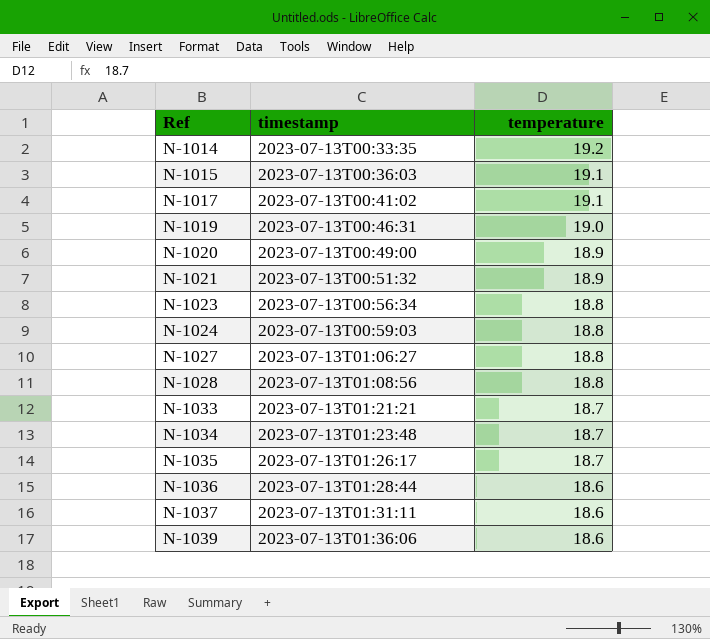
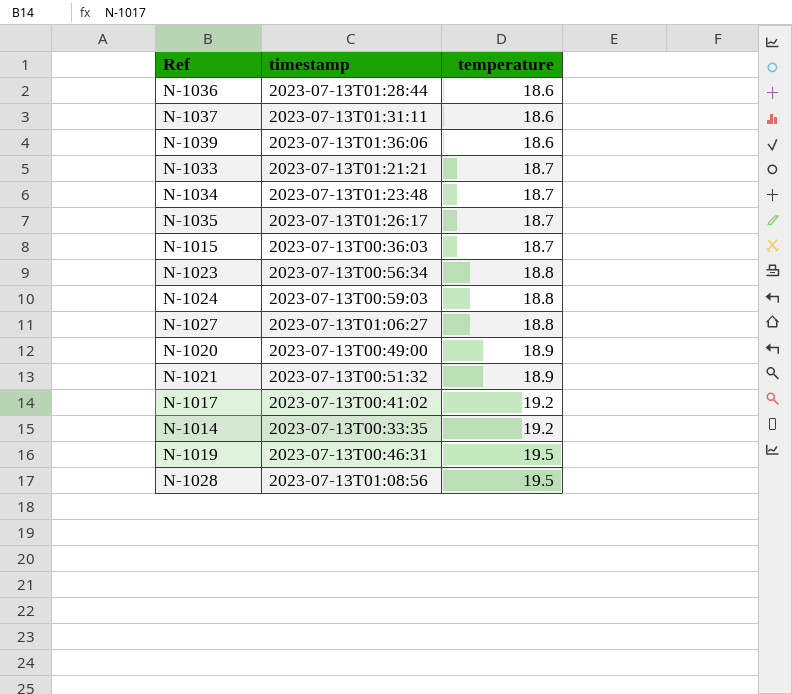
row order: Ref ascending -> temperature ascending
N-1015 | temperature: 19.1 -> 18.7
N-1017 | temperature: 19.1 -> 19.2
N-1019 | temperature: 19.0 -> 19.5
N-1028 | temperature: 18.8 -> 19.5

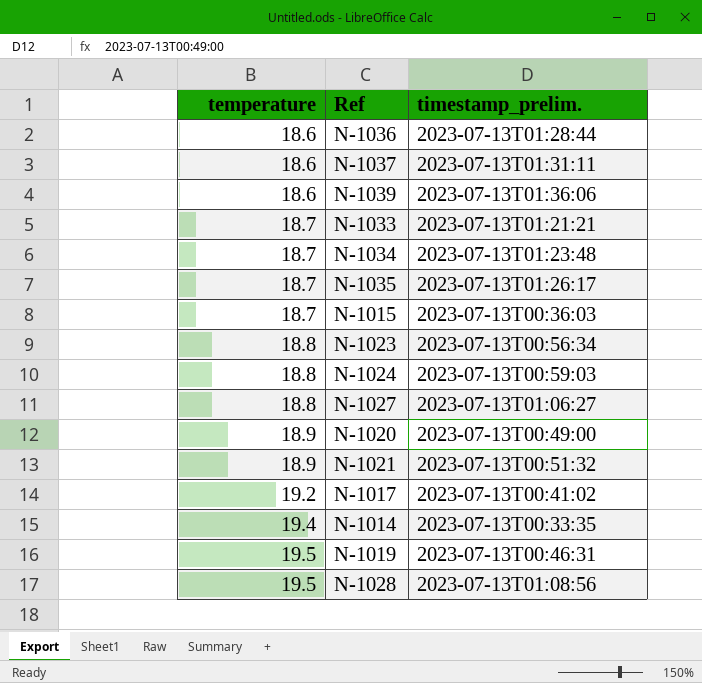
column temperature | position: 3 -> 1
column name: timestamp -> timestamp_prelim.
N-1014 | temperature: 19.2 -> 19.4

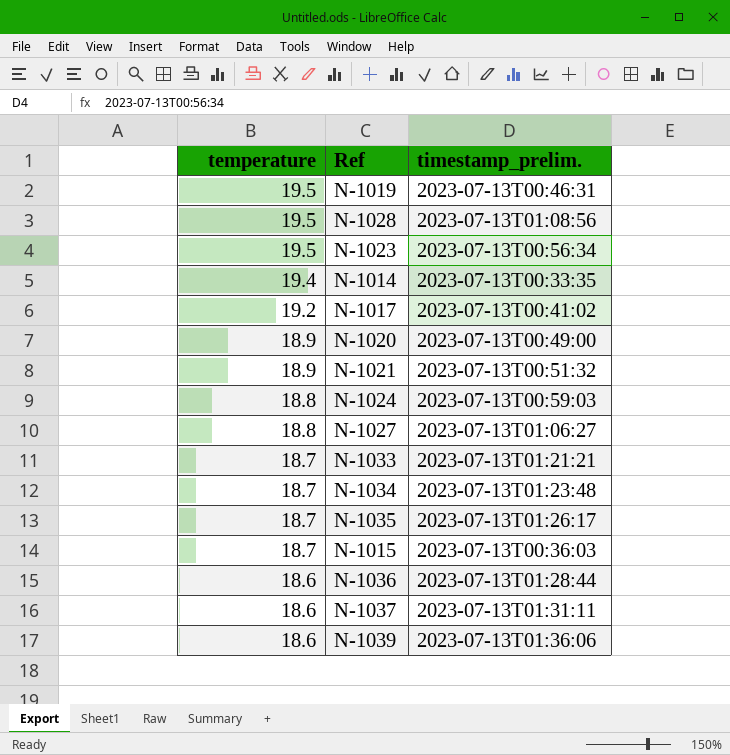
row order: temperature ascending -> temperature descending
N-1023 | temperature: 18.8 -> 19.5

